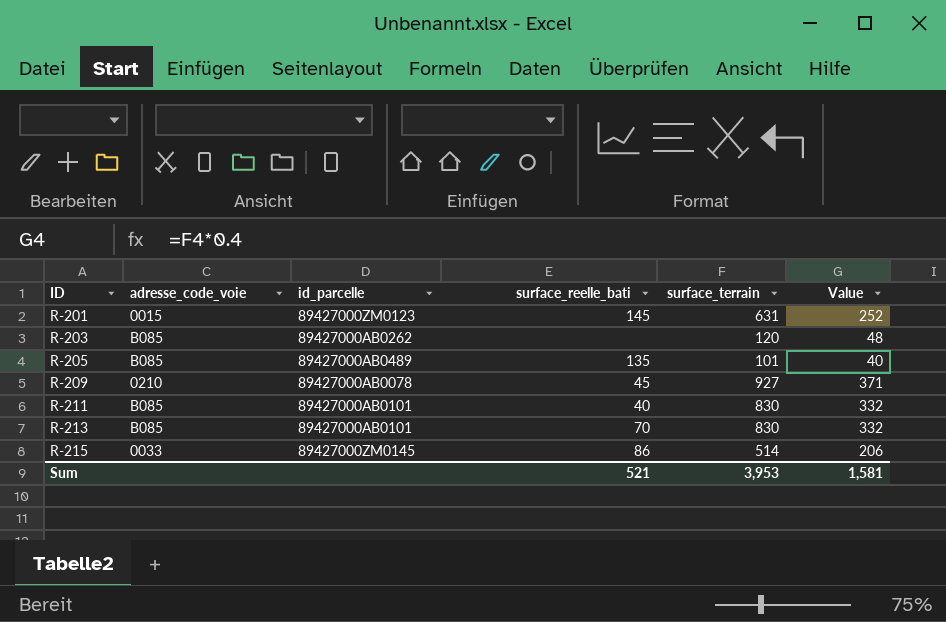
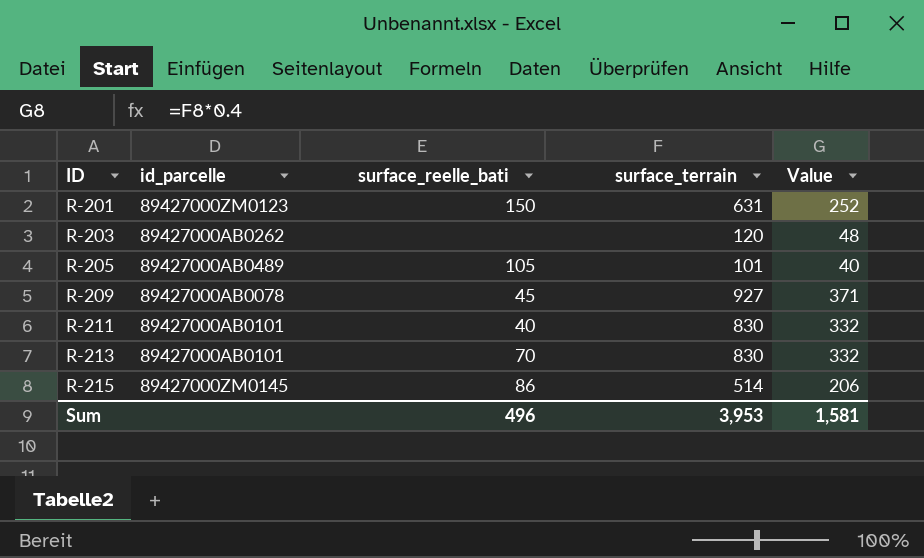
column adresse_code_voie | position: 2 -> none
R-201 | surface_reelle_bati: 145 -> 150
R-205 | surface_reelle_bati: 135 -> 105
Sum | surface_reelle_bati: 521 -> 496

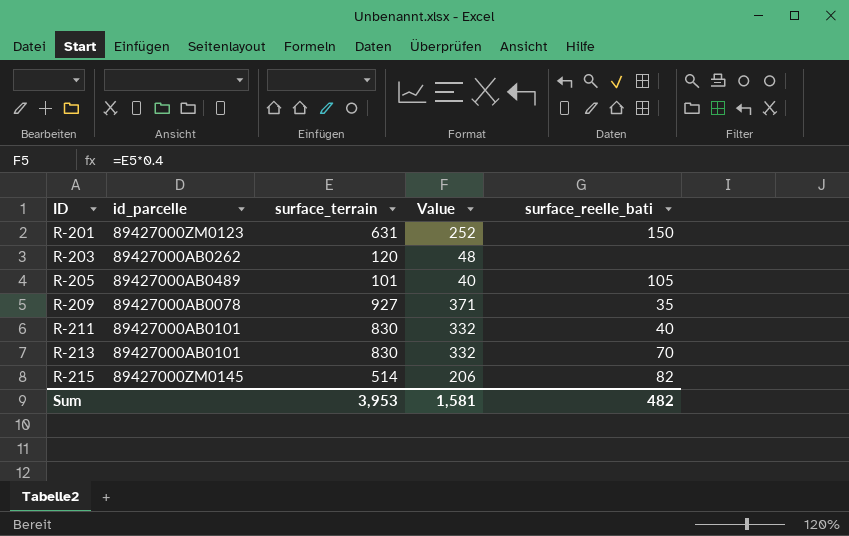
column surface_reelle_bati | position: 3 -> 5
R-209 | surface_reelle_bati: 45 -> 35
R-215 | surface_reelle_bati: 86 -> 82
Sum | surface_reelle_bati: 496 -> 482

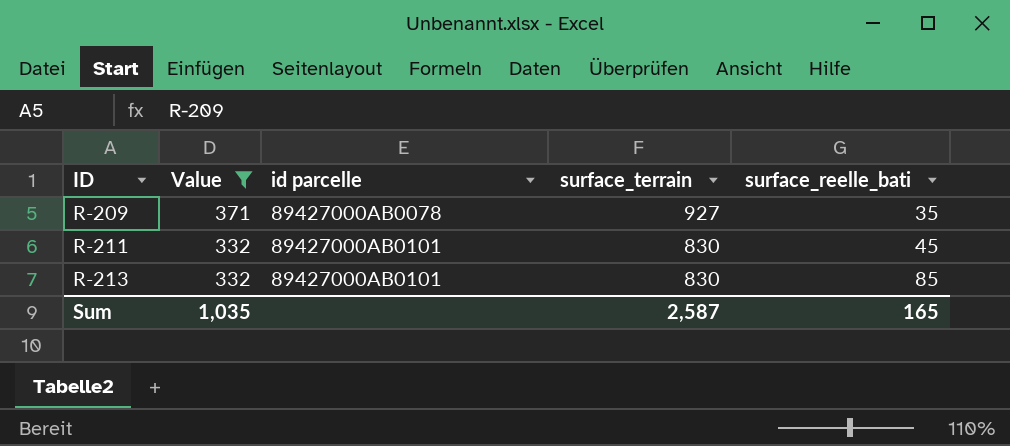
filter: none -> Value >= 332
column Value | position: 4 -> 2
column name: id_parcelle -> id parcelle
R-211 | surface_reelle_bati: 40 -> 45
R-213 | surface_reelle_bati: 70 -> 85
Sum | Value: 1,581 -> 1,035
Sum | surface_terrain: 3,953 -> 2,587
Sum | surface_reelle_bati: 482 -> 165

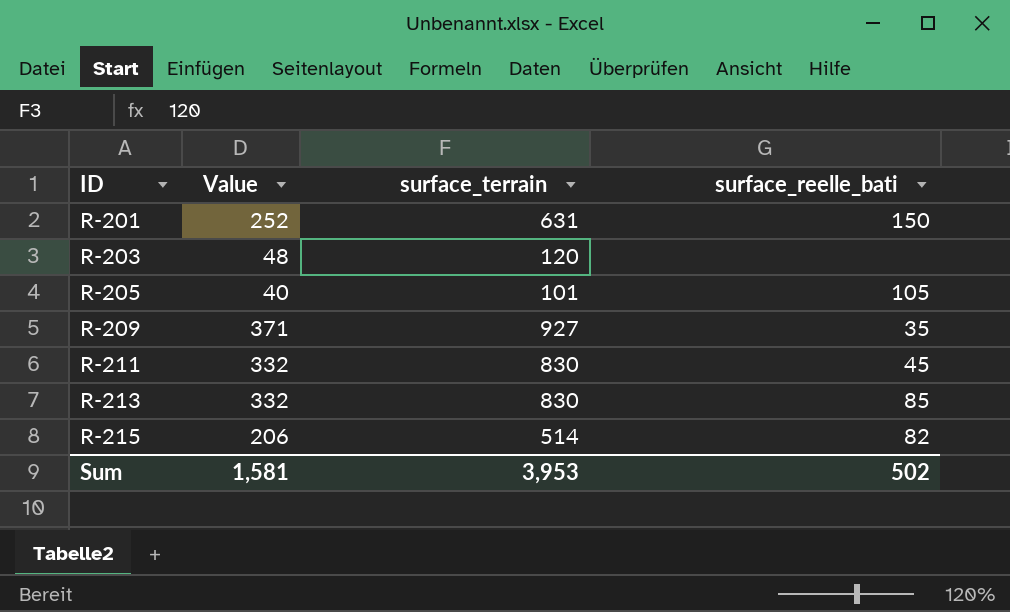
filter: Value >= 332 -> none
column id parcelle | position: 3 -> none
Sum | Value: 1,035 -> 1,581
Sum | surface_terrain: 2,587 -> 3,953
Sum | surface_reelle_bati: 165 -> 502

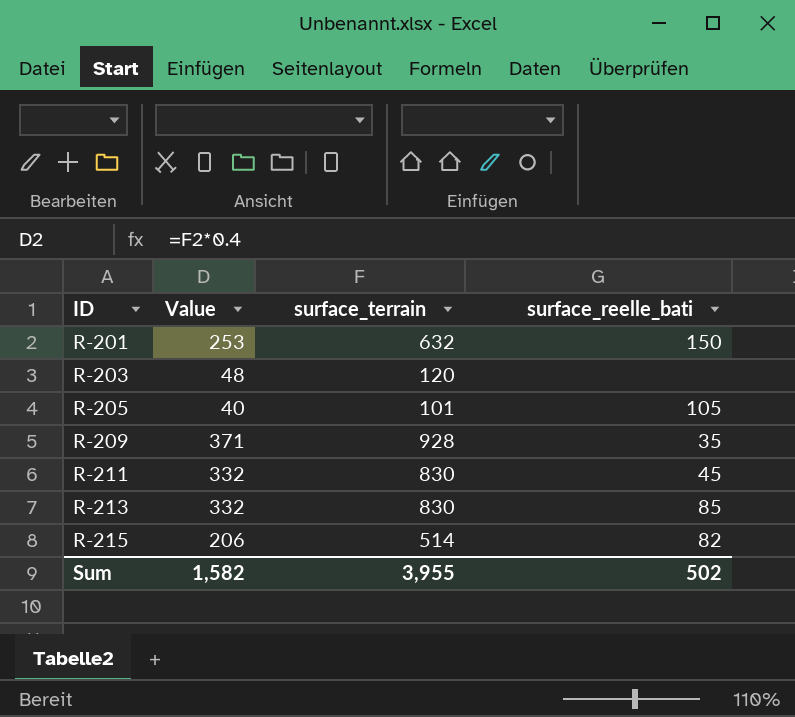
R-201 | Value: 252 -> 253
R-201 | surface_terrain: 631 -> 632
R-209 | surface_terrain: 927 -> 928
Sum | Value: 1,581 -> 1,582
Sum | surface_terrain: 3,953 -> 3,955

